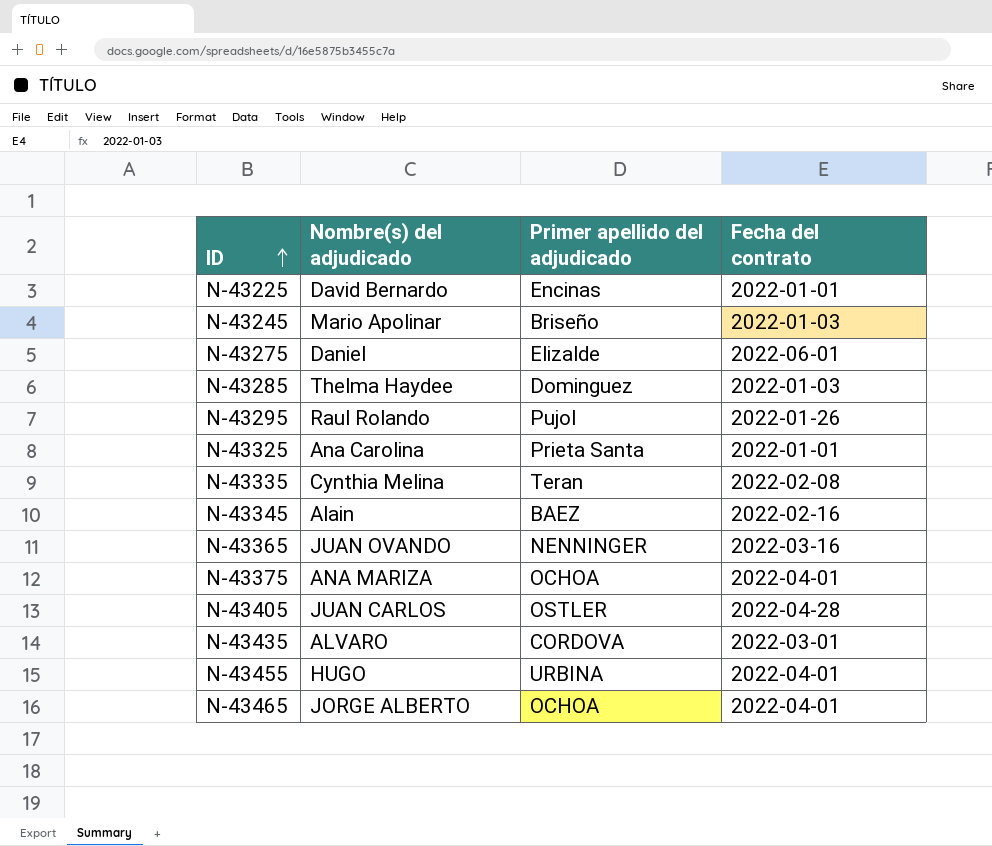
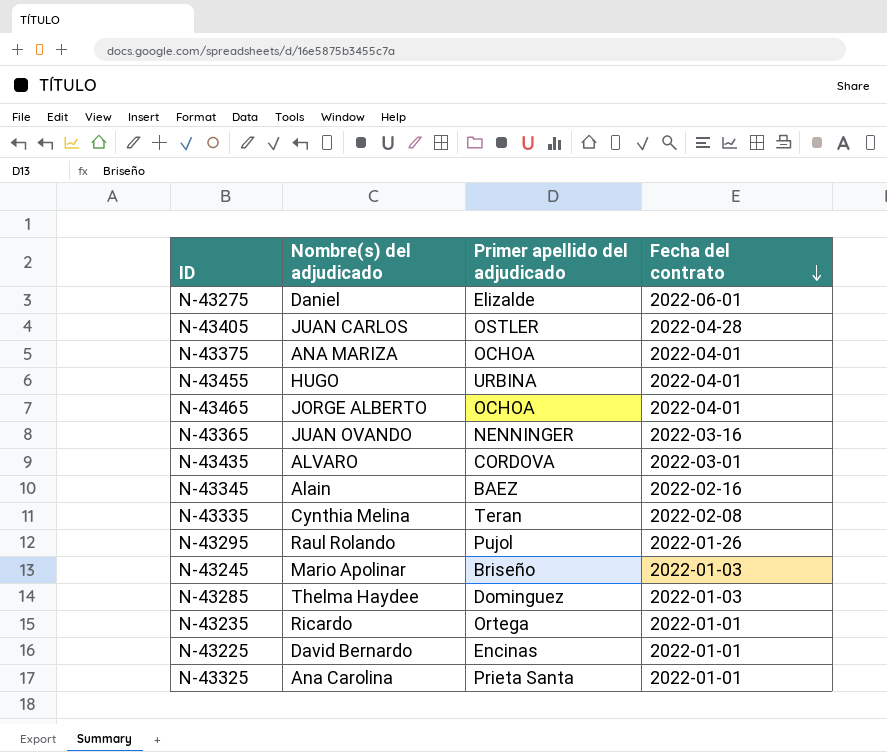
row order: ID ascending -> Fecha del contrato descending
row N-43235: none -> Ricardo | Ortega | 2022-01-01

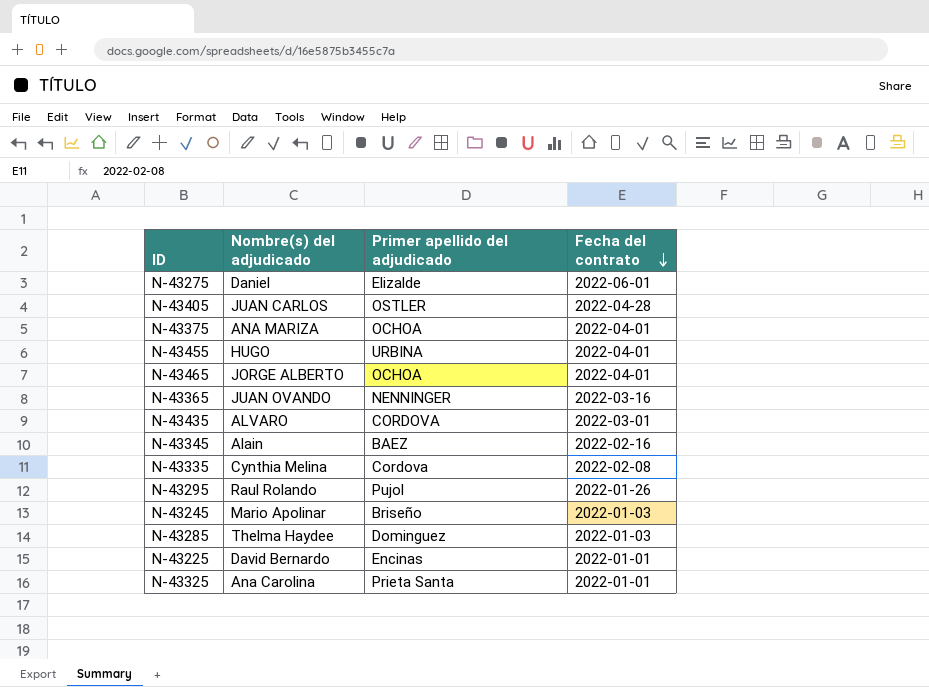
row N-43235: Ricardo | Ortega | 2022-01-01 -> none
N-43335 | Primer apellido del adjudicado: Teran -> Cordova

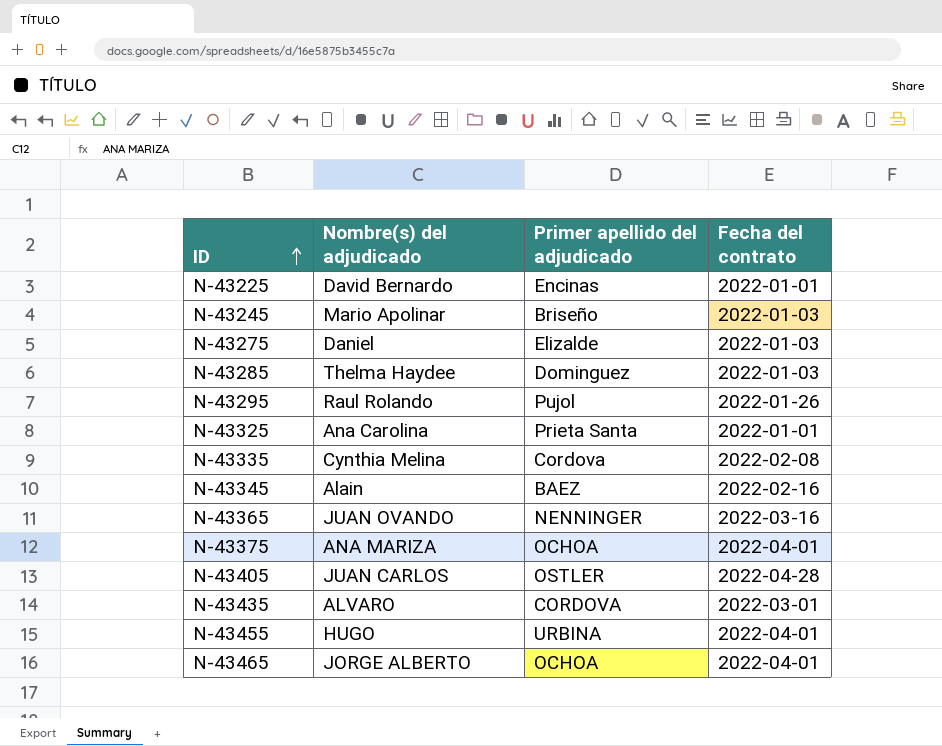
row order: Fecha del contrato descending -> ID ascending
N-43275 | Fecha del contrato: 2022-06-01 -> 2022-01-03

